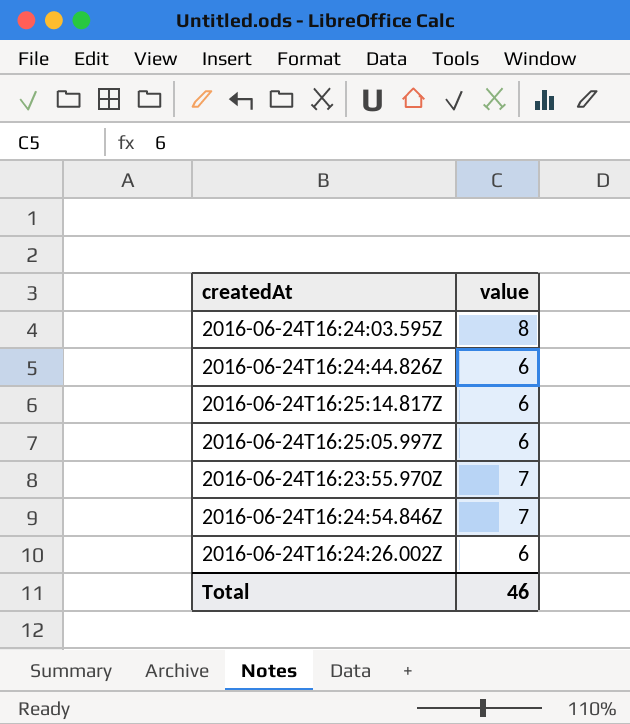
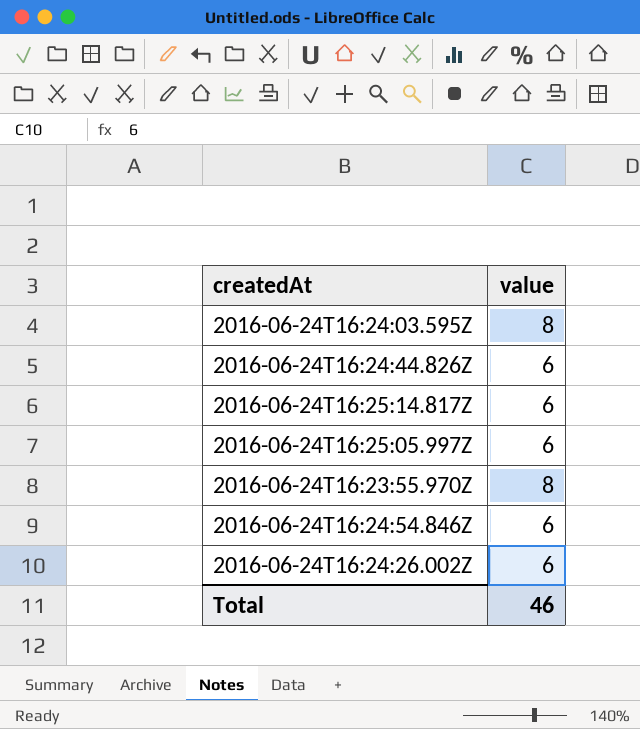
2016-06-24T16:23:55.970Z | value: 7 -> 8
2016-06-24T16:24:54.846Z | value: 7 -> 6

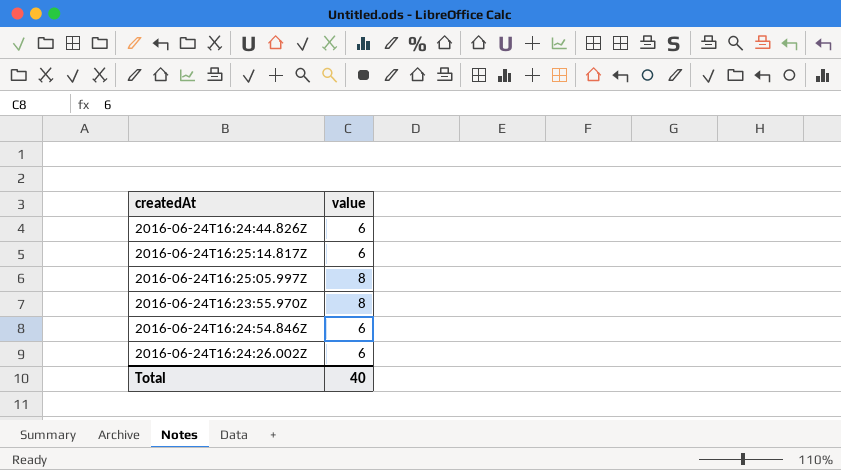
row 2016-06-24T16:24:03.595Z: 8 -> none
2016-06-24T16:25:05.997Z | value: 6 -> 8
Total | value: 46 -> 40

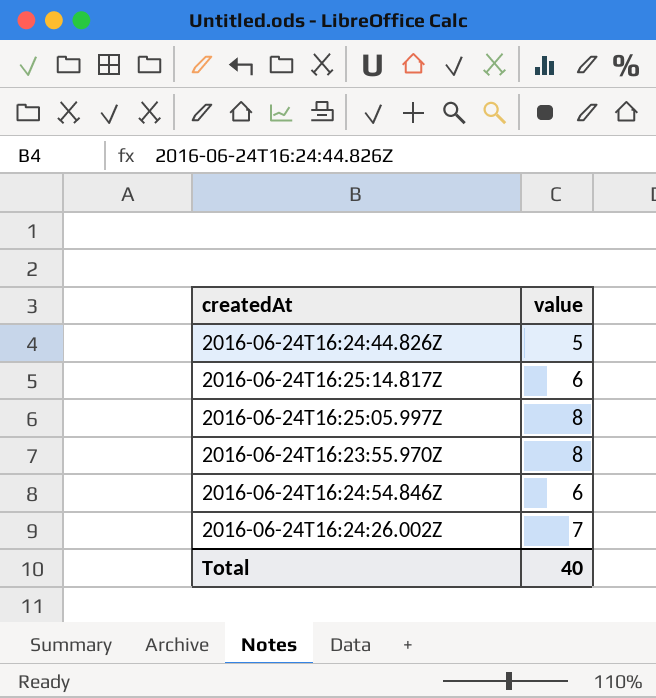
2016-06-24T16:24:44.826Z | value: 6 -> 5
2016-06-24T16:24:26.002Z | value: 6 -> 7

